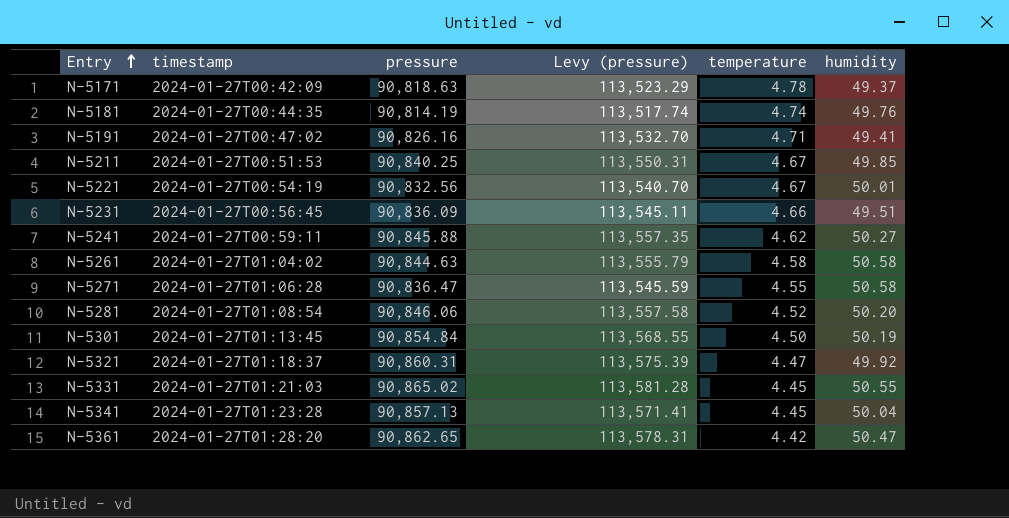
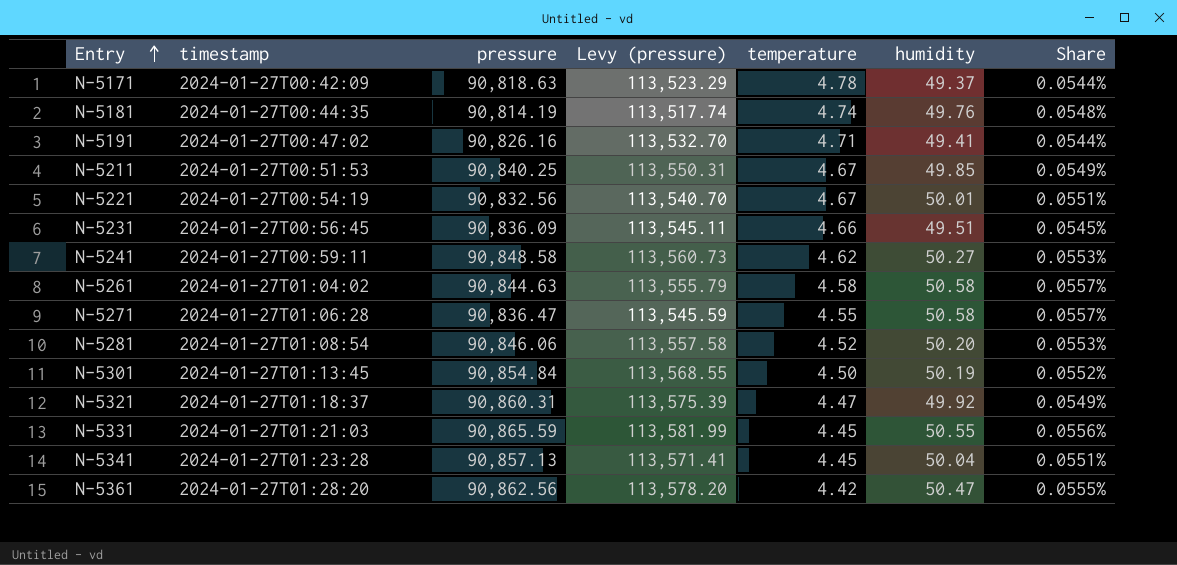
column Share | formula: none -> [humidity] / [pressure]
N-5241 | pressure: 90,845.88 -> 90,848.58
N-5241 | Levy (pressure): 113,557.35 -> 113,560.73
N-5331 | pressure: 90,865.02 -> 90,865.59
N-5331 | Levy (pressure): 113,581.28 -> 113,581.99
N-5361 | pressure: 90,862.65 -> 90,862.56
N-5361 | Levy (pressure): 113,578.31 -> 113,578.20

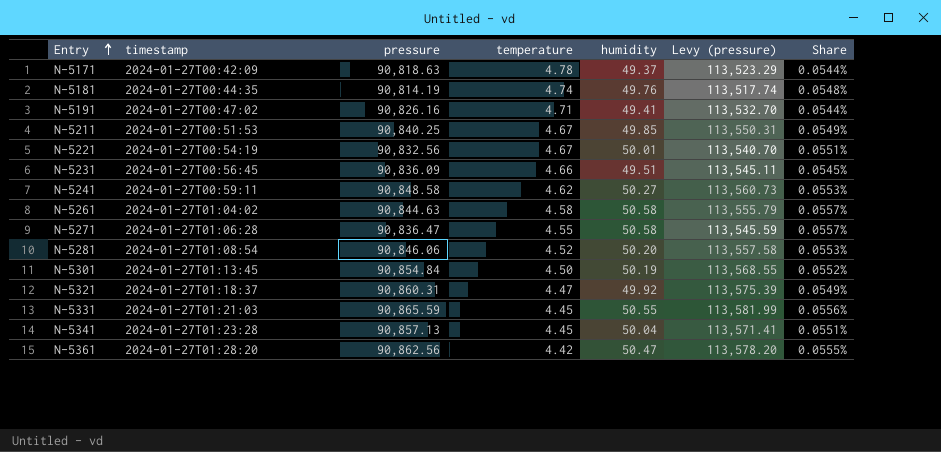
column Levy (pressure) | position: 4 -> 6

